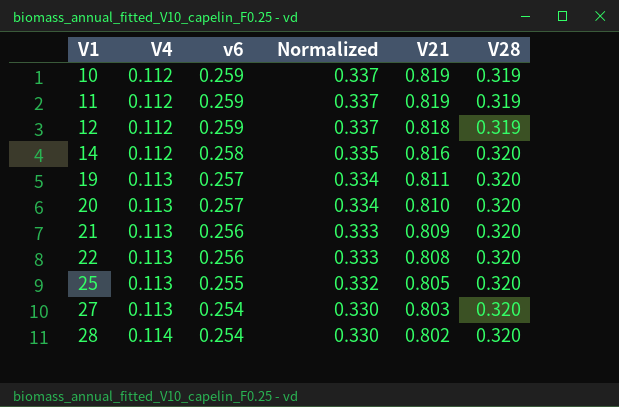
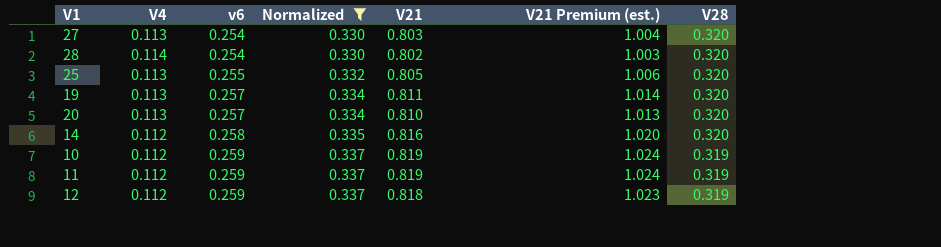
filter: none -> Normalized != 0.333
row order: V1 ascending -> v6 ascending
column V21 Premium (est.) | formula: none -> [V21] * 1.25

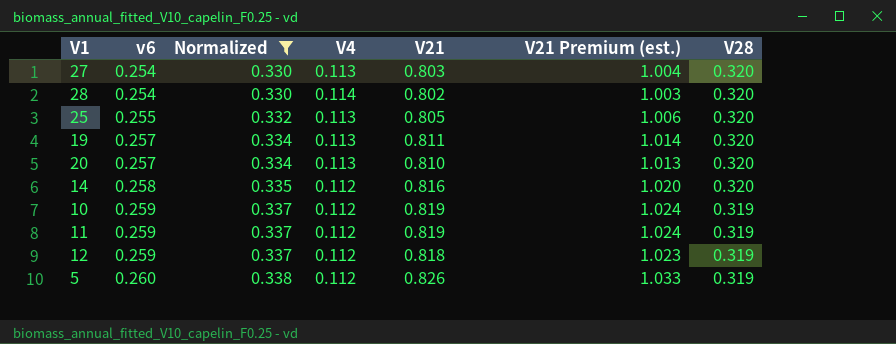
column V4 | position: 2 -> 4
row 5: none -> 0.260 | 0.338 | 0.112 | 0.826 | 1.033 | 0.319

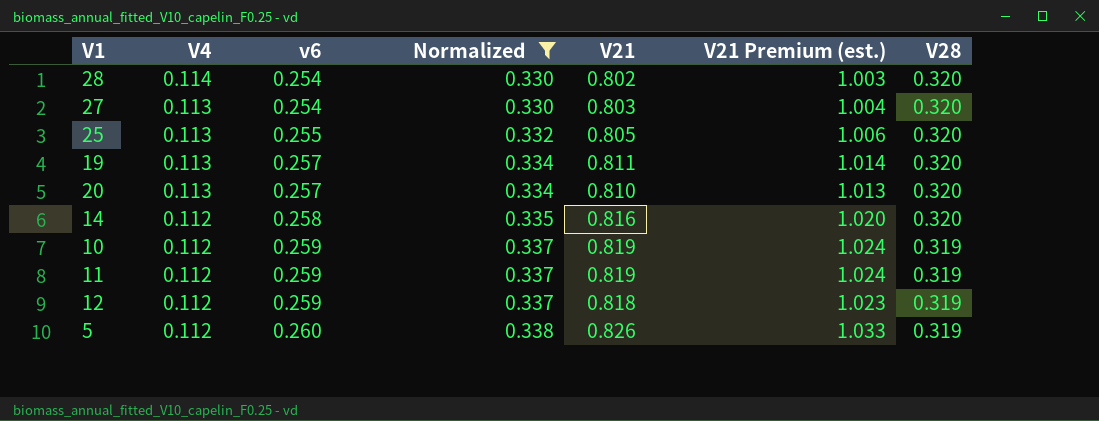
row order: v6 ascending -> V4 descending
column V4 | position: 4 -> 2

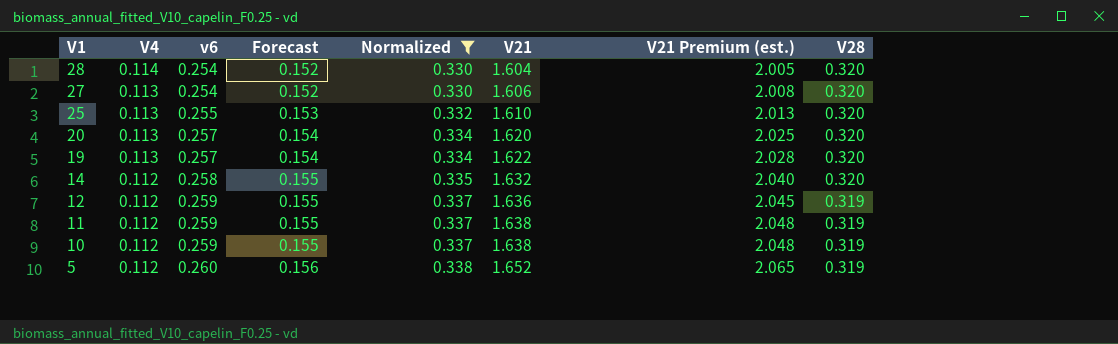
row order: V4 descending -> V1 descending
column Forecast | formula: none -> [v6] * 0.6
28 | V21: 0.802 -> 1.604
28 | V21 Premium (est.): 1.003 -> 2.005
27 | V21: 0.803 -> 1.606
27 | V21 Premium (est.): 1.004 -> 2.008
25 | V21: 0.805 -> 1.610
25 | V21 Premium (est.): 1.006 -> 2.013
20 | V21: 0.810 -> 1.620
20 | V21 Premium (est.): 1.013 -> 2.025
19 | V21: 0.811 -> 1.622
19 | V21 Premium (est.): 1.014 -> 2.028
14 | V21: 0.816 -> 1.632
14 | V21 Premium (est.): 1.020 -> 2.040
12 | V21: 0.818 -> 1.636
12 | V21 Premium (est.): 1.023 -> 2.045
11 | V21: 0.819 -> 1.638
11 | V21 Premium (est.): 1.024 -> 2.048
10 | V21: 0.819 -> 1.638
10 | V21 Premium (est.): 1.024 -> 2.048
5 | V21: 0.826 -> 1.652
5 | V21 Premium (est.): 1.033 -> 2.065

